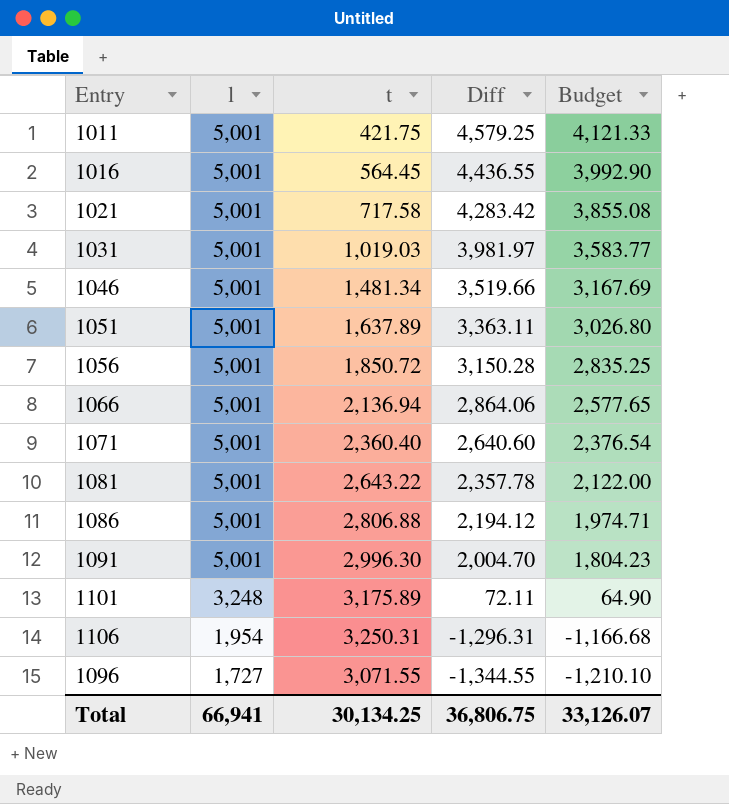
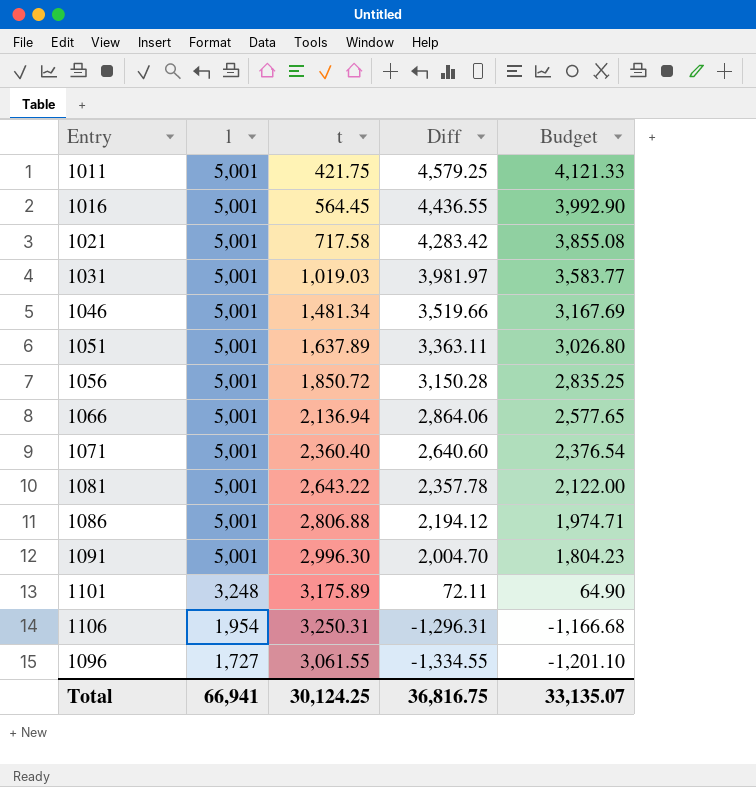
1096 | t: 3,071.55 -> 3,061.55
1096 | Diff: -1,344.55 -> -1,334.55
1096 | Budget: -1,210.10 -> -1,201.10
Total | t: 30,134.25 -> 30,124.25
Total | Diff: 36,806.75 -> 36,816.75
Total | Budget: 33,126.07 -> 33,135.07

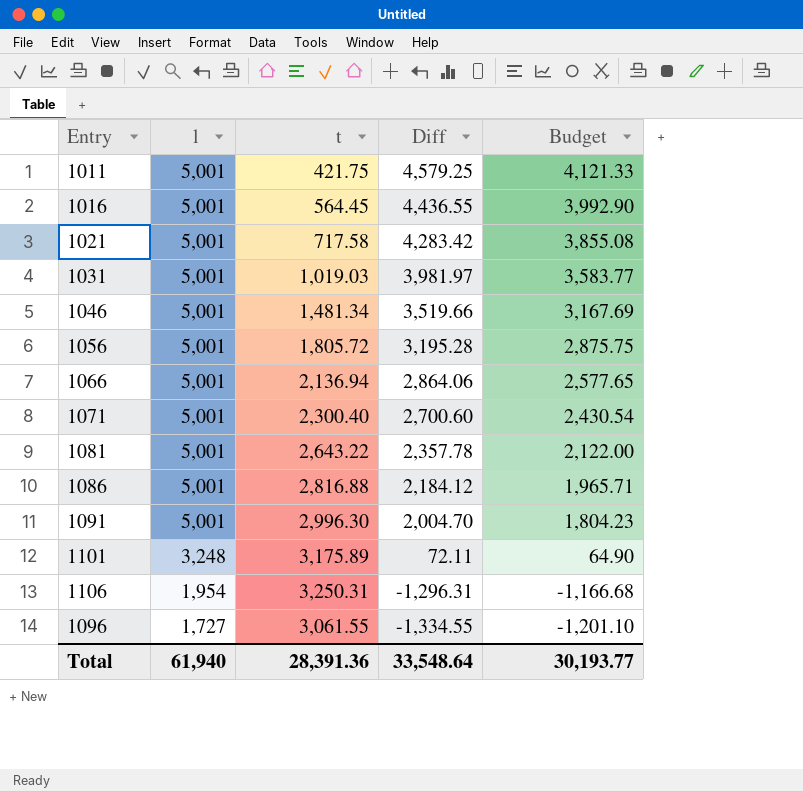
row 1051: 5,001 | 1,637.89 | 3,363.11 | 3,026.80 -> none
1056 | t: 1,850.72 -> 1,805.72
1056 | Diff: 3,150.28 -> 3,195.28
1056 | Budget: 2,835.25 -> 2,875.75
1071 | t: 2,360.40 -> 2,300.40
1071 | Diff: 2,640.60 -> 2,700.60
1071 | Budget: 2,376.54 -> 2,430.54
1086 | t: 2,806.88 -> 2,816.88
1086 | Diff: 2,194.12 -> 2,184.12
1086 | Budget: 1,974.71 -> 1,965.71
Total | l: 66,941 -> 61,940
Total | t: 30,124.25 -> 28,391.36
Total | Diff: 36,816.75 -> 33,548.64
Total | Budget: 33,135.07 -> 30,193.77

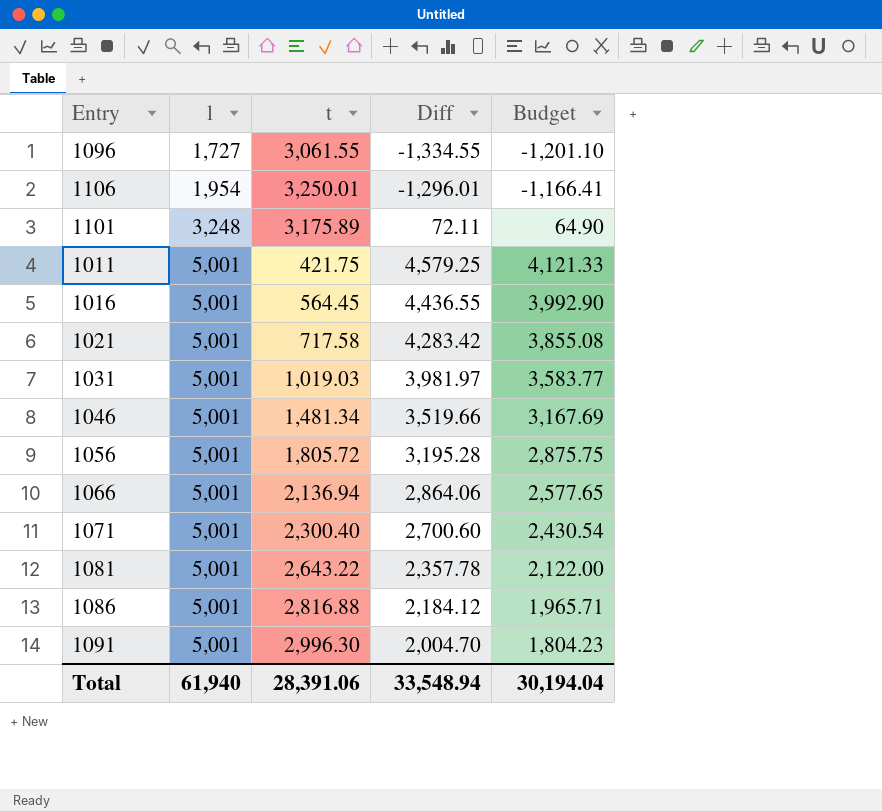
row order: l descending -> l ascending
1106 | t: 3,250.31 -> 3,250.01
1106 | Diff: -1,296.31 -> -1,296.01
1106 | Budget: -1,166.68 -> -1,166.41
Total | t: 28,391.36 -> 28,391.06
Total | Diff: 33,548.64 -> 33,548.94
Total | Budget: 30,193.77 -> 30,194.04

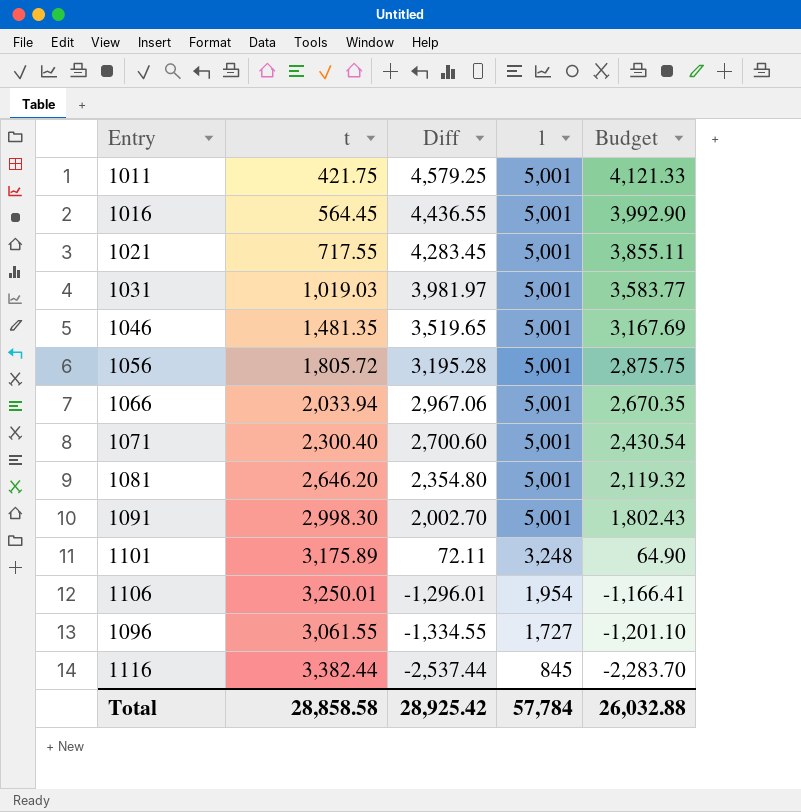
row order: l ascending -> Diff descending
column l | position: 2 -> 4
row 1086: 5,001 | 2,816.88 | 2,184.12 | 1,965.71 -> none
1021 | t: 717.58 -> 717.55
1021 | Diff: 4,283.42 -> 4,283.45
1021 | Budget: 3,855.08 -> 3,855.11
1046 | t: 1,481.34 -> 1,481.35
1046 | Diff: 3,519.66 -> 3,519.65
1066 | t: 2,136.94 -> 2,033.94
1066 | Diff: 2,864.06 -> 2,967.06
1066 | Budget: 2,577.65 -> 2,670.35
1081 | t: 2,643.22 -> 2,646.20
1081 | Diff: 2,357.78 -> 2,354.80
1081 | Budget: 2,122.00 -> 2,119.32
1091 | t: 2,996.30 -> 2,998.30
1091 | Diff: 2,004.70 -> 2,002.70
1091 | Budget: 1,804.23 -> 1,802.43
row 1116: none -> 3,382.44 | -2,537.44 | 845 | -2,283.70
Total | t: 28,391.06 -> 28,858.58
Total | Diff: 33,548.94 -> 28,925.42
Total | l: 61,940 -> 57,784
Total | Budget: 30,194.04 -> 26,032.88

